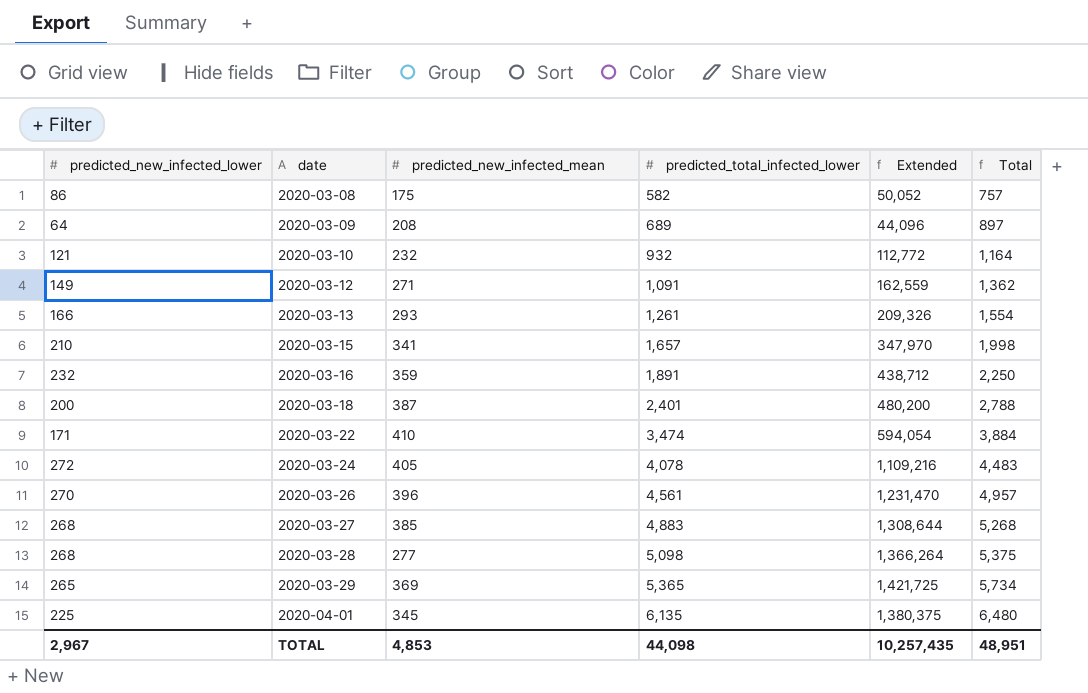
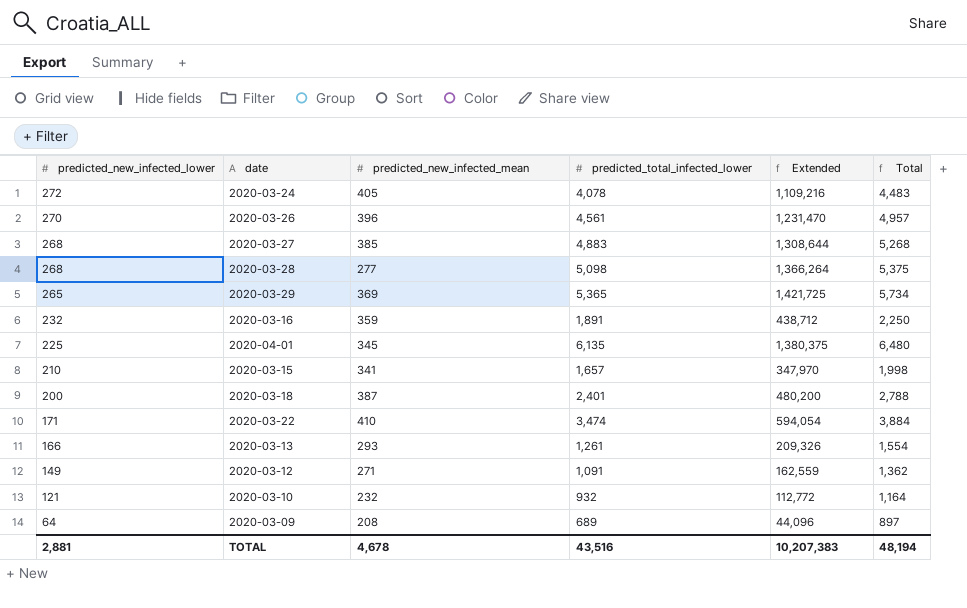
row order: date ascending -> predicted_new_infected_lower descending
row 2020-03-08: 86 | 175 | 582 | 50,052 | 757 -> none
TOTAL | predicted_new_infected_lower: 2,967 -> 2,881
TOTAL | predicted_new_infected_mean: 4,853 -> 4,678
TOTAL | predicted_total_infected_lower: 44,098 -> 43,516
TOTAL | Extended: 10,257,435 -> 10,207,383
TOTAL | Total: 48,951 -> 48,194

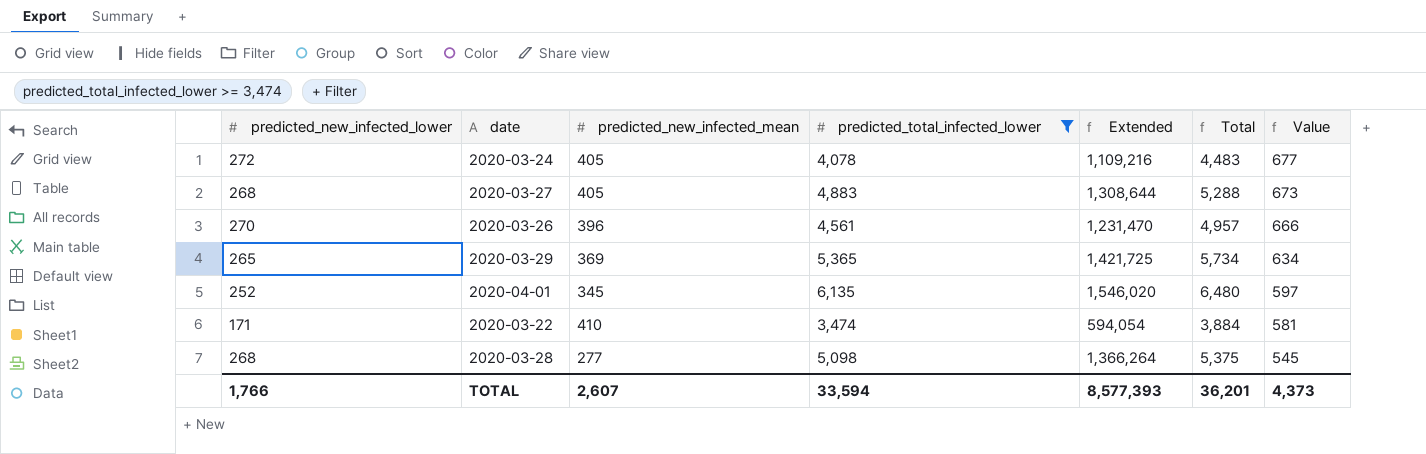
filter: none -> predicted_total_infected_lower >= 3,474
row order: predicted_new_infected_lower descending -> Value descending
column Value | formula: none -> [predicted_new_infected_lower] + [predicted_new_infected_mean]
2020-03-27 | predicted_new_infected_mean: 385 -> 405
2020-03-27 | Total: 5,268 -> 5,288
2020-04-01 | predicted_new_infected_lower: 225 -> 252
2020-04-01 | Extended: 1,380,375 -> 1,546,020
TOTAL | predicted_new_infected_lower: 2,881 -> 1,766
TOTAL | predicted_new_infected_mean: 4,678 -> 2,607
TOTAL | predicted_total_infected_lower: 43,516 -> 33,594
TOTAL | Extended: 10,207,383 -> 8,577,393
TOTAL | Total: 48,194 -> 36,201

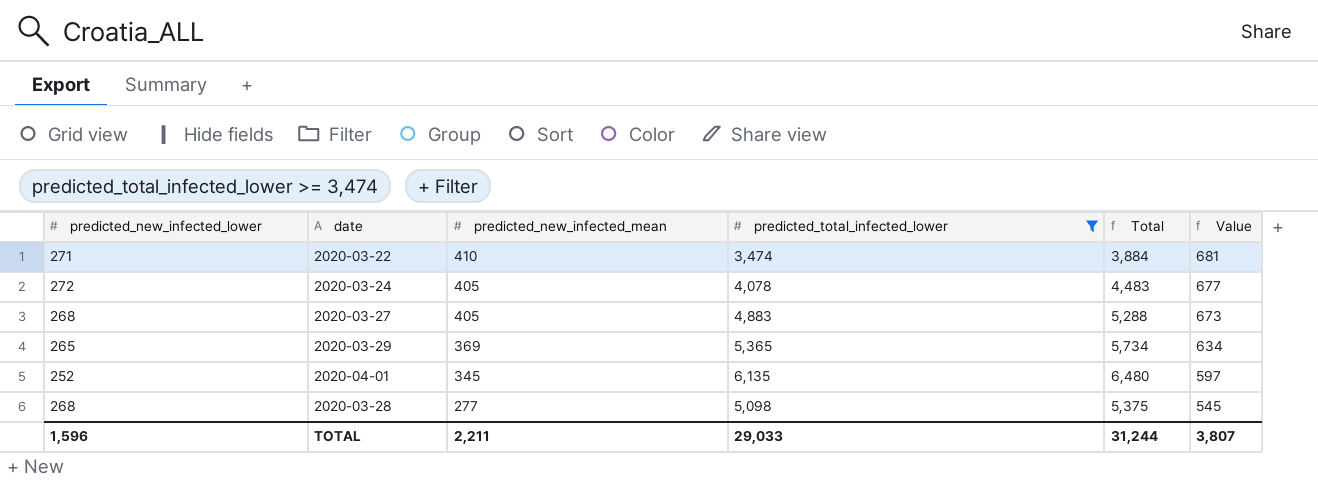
row order: Value descending -> predicted_new_infected_mean descending
column Extended | formula: [predicted_new_infected_lower] * [predicted_total_infected_lower] -> none
row 2020-03-26: 270 | 396 | 4,561 | 1,231,470 | 4,957 | 666 -> none
2020-03-22 | predicted_new_infected_lower: 171 -> 271
2020-03-22 | Value: 581 -> 681
TOTAL | predicted_new_infected_lower: 1,766 -> 1,596
TOTAL | predicted_new_infected_mean: 2,607 -> 2,211
TOTAL | predicted_total_infected_lower: 33,594 -> 29,033
TOTAL | Total: 36,201 -> 31,244
TOTAL | Value: 4,373 -> 3,807

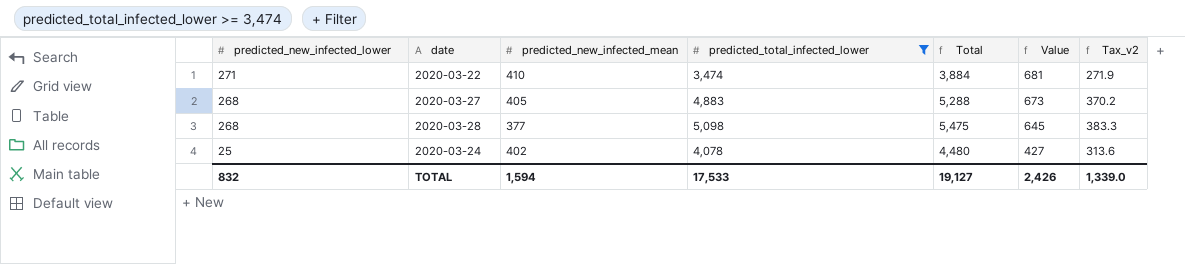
row order: predicted_new_infected_mean descending -> predicted_new_infected_lower descending
column Tax_v2 | formula: none -> [Total] * 0.07
row 2020-03-29: 265 | 369 | 5,365 | 5,734 | 634 -> none
row 2020-04-01: 252 | 345 | 6,135 | 6,480 | 597 -> none
2020-03-28 | predicted_new_infected_mean: 277 -> 377
2020-03-28 | Total: 5,375 -> 5,475
2020-03-28 | Value: 545 -> 645
2020-03-24 | predicted_new_infected_lower: 272 -> 25
2020-03-24 | predicted_new_infected_mean: 405 -> 402
2020-03-24 | Total: 4,483 -> 4,480
2020-03-24 | Value: 677 -> 427
TOTAL | predicted_new_infected_lower: 1,596 -> 832
TOTAL | predicted_new_infected_mean: 2,211 -> 1,594
TOTAL | predicted_total_infected_lower: 29,033 -> 17,533
TOTAL | Total: 31,244 -> 19,127
TOTAL | Value: 3,807 -> 2,426

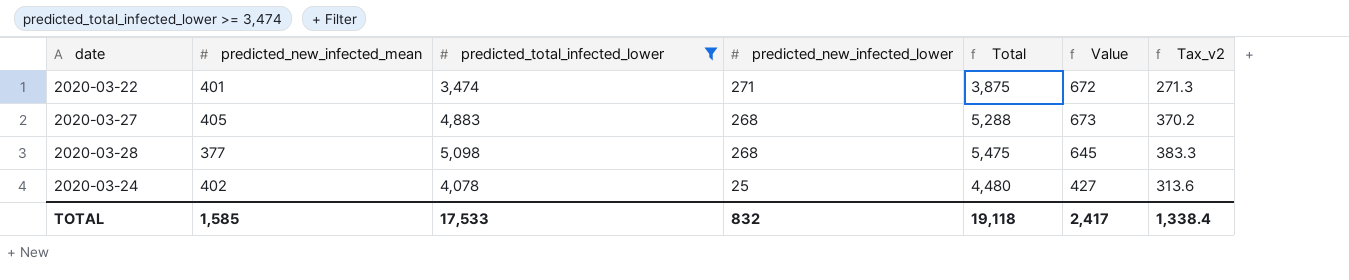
column predicted_new_infected_lower | position: 1 -> 4
2020-03-22 | predicted_new_infected_mean: 410 -> 401
2020-03-22 | Total: 3,884 -> 3,875
2020-03-22 | Value: 681 -> 672
2020-03-22 | Tax_v2: 271.9 -> 271.3
TOTAL | predicted_new_infected_mean: 1,594 -> 1,585
TOTAL | Total: 19,127 -> 19,118
TOTAL | Value: 2,426 -> 2,417
TOTAL | Tax_v2: 1,339.0 -> 1,338.4

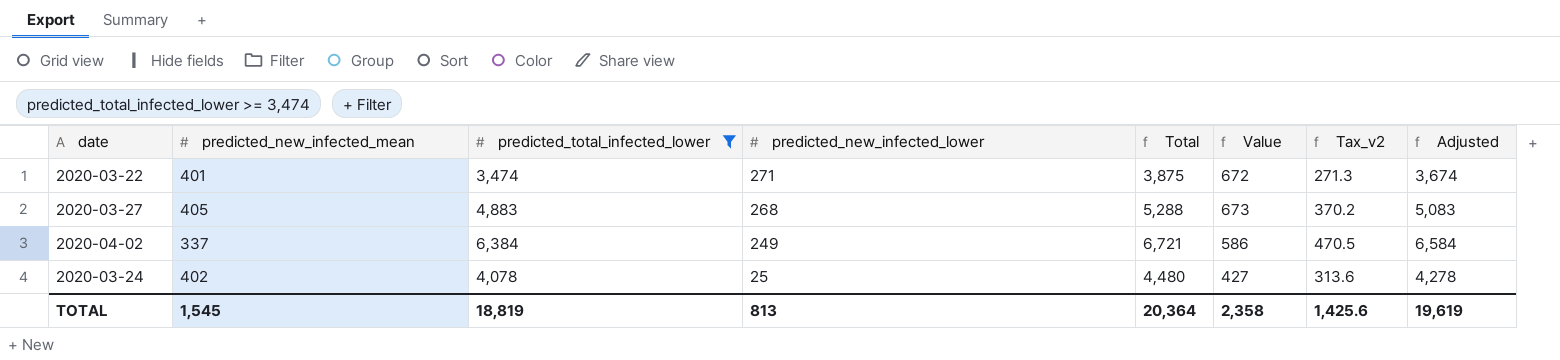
column Adjusted | formula: none -> [predicted_total_infected_lower] + 200
row 2020-03-28: 377 | 5,098 | 268 | 5,475 | 645 | 383.3 -> none
row 2020-04-02: none -> 337 | 6,384 | 249 | 6,721 | 586 | 470.5 | 6,584
TOTAL | predicted_new_infected_mean: 1,585 -> 1,545
TOTAL | predicted_total_infected_lower: 17,533 -> 18,819
TOTAL | predicted_new_infected_lower: 832 -> 813
TOTAL | Total: 19,118 -> 20,364
TOTAL | Value: 2,417 -> 2,358
TOTAL | Tax_v2: 1,338.4 -> 1,425.6

